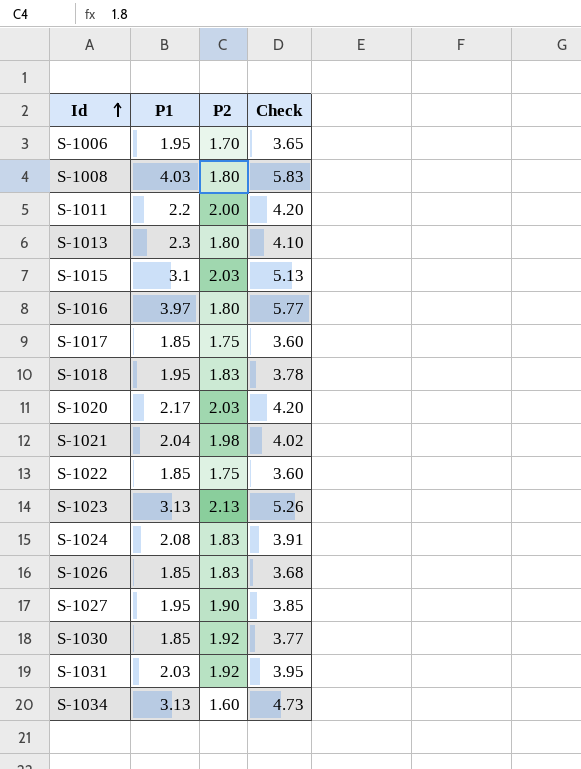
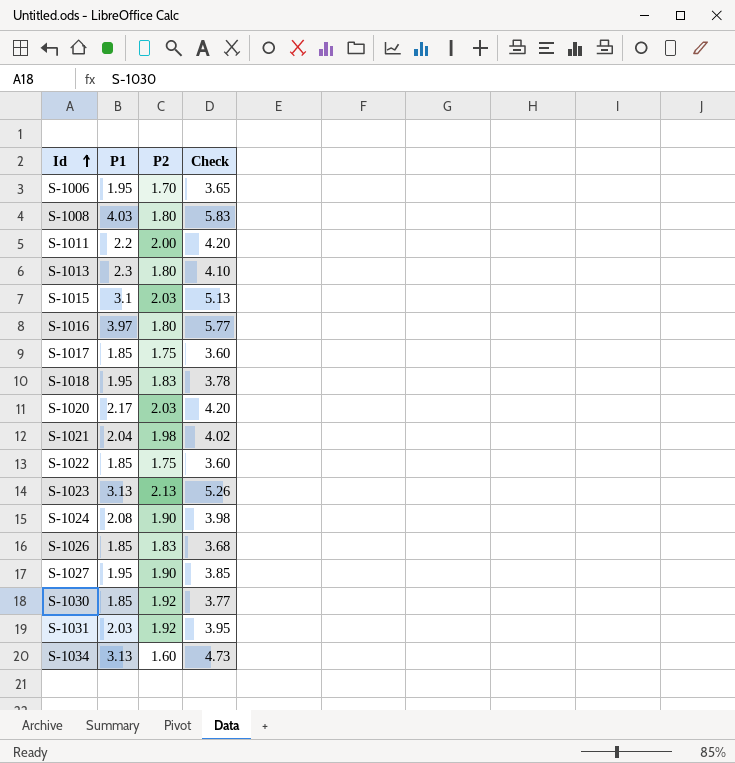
S-1024 | P2: 1.83 -> 1.90
S-1024 | Check: 3.91 -> 3.98

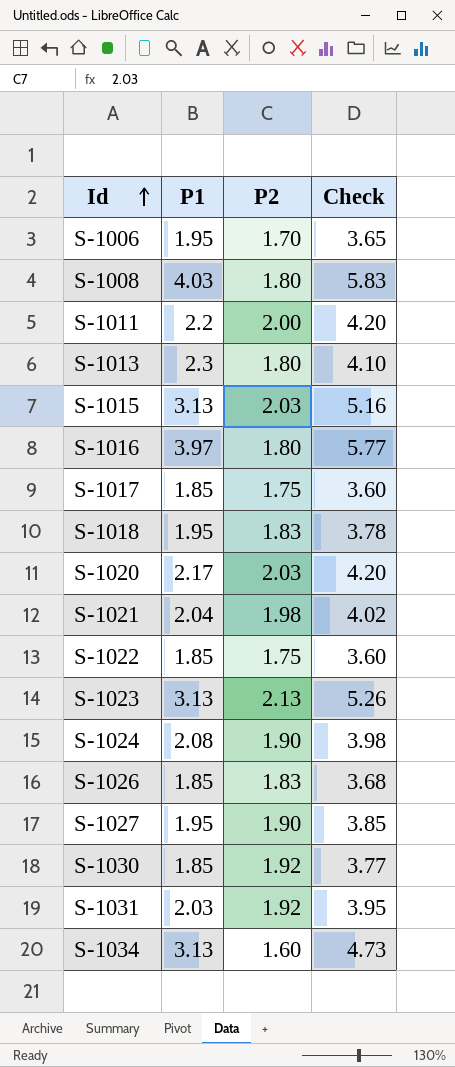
S-1015 | P1: 3.1 -> 3.13
S-1015 | Check: 5.13 -> 5.16

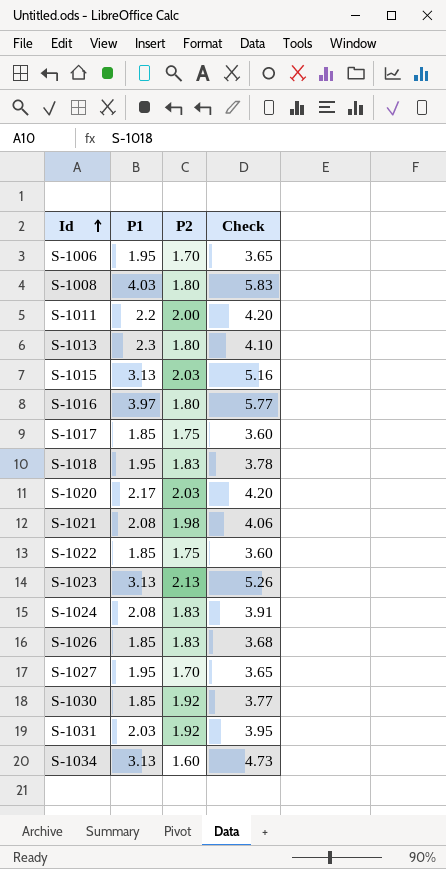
S-1021 | P1: 2.04 -> 2.08
S-1021 | Check: 4.02 -> 4.06
S-1024 | P2: 1.90 -> 1.83
S-1024 | Check: 3.98 -> 3.91
S-1027 | P2: 1.90 -> 1.70
S-1027 | Check: 3.85 -> 3.65

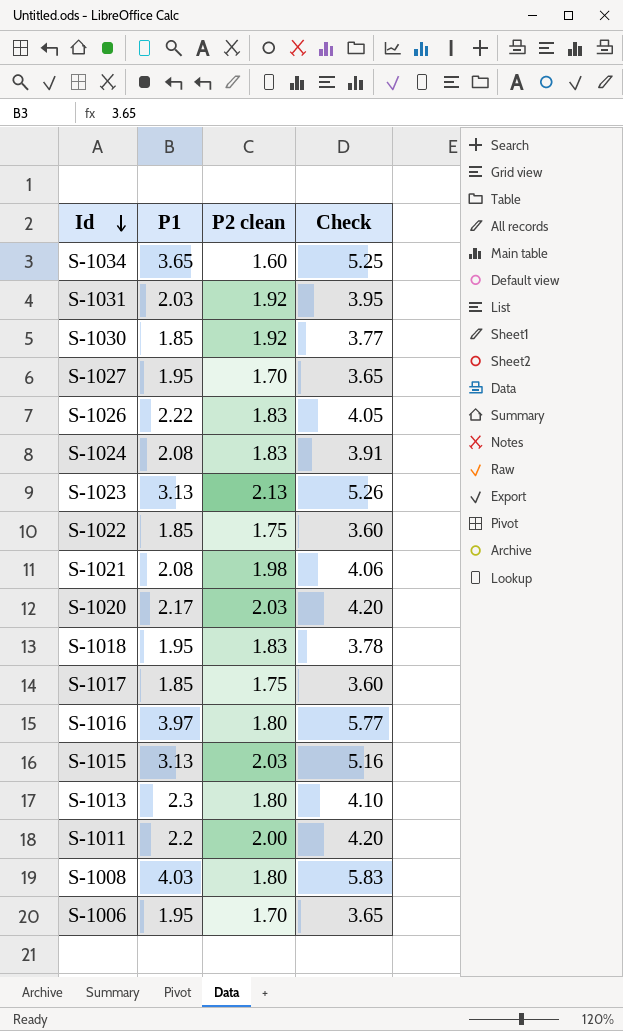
row order: Id ascending -> Id descending
column name: P2 -> P2 clean
S-1034 | P1: 3.13 -> 3.65
S-1034 | Check: 4.73 -> 5.25
S-1026 | P1: 1.85 -> 2.22
S-1026 | Check: 3.68 -> 4.05

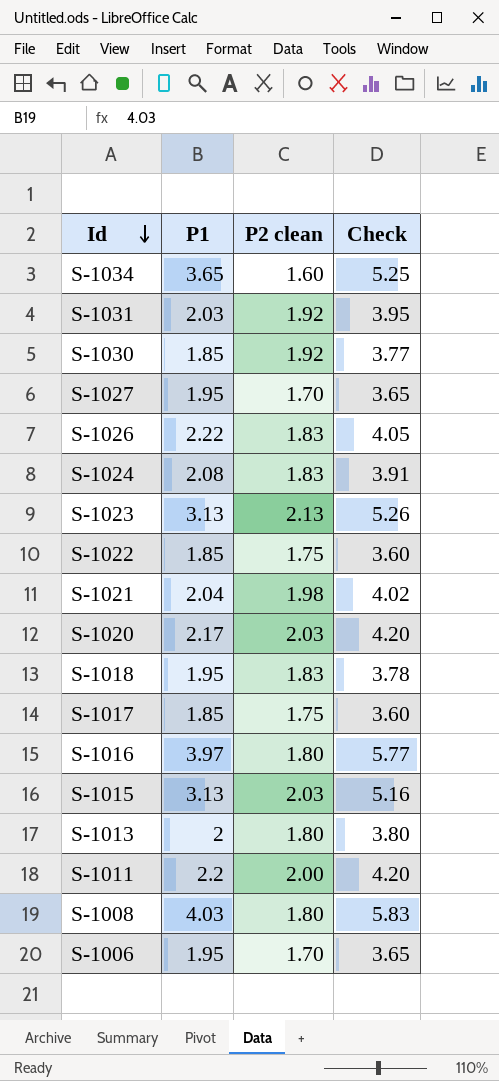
S-1021 | P1: 2.08 -> 2.04
S-1021 | Check: 4.06 -> 4.02
S-1013 | P1: 2.3 -> 2
S-1013 | Check: 4.10 -> 3.80

